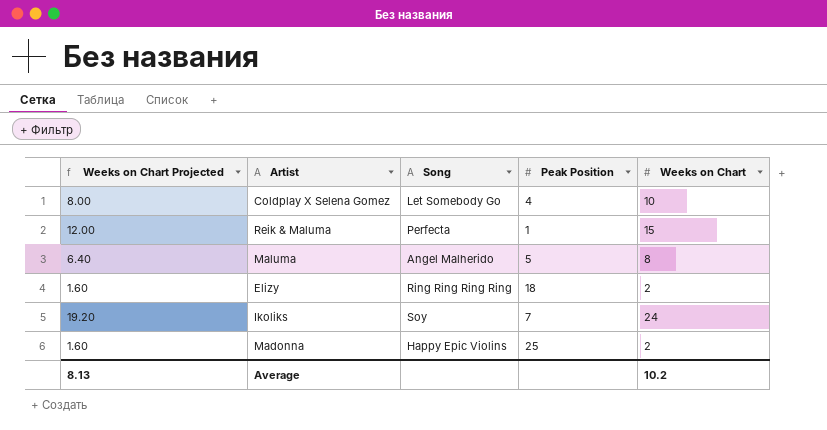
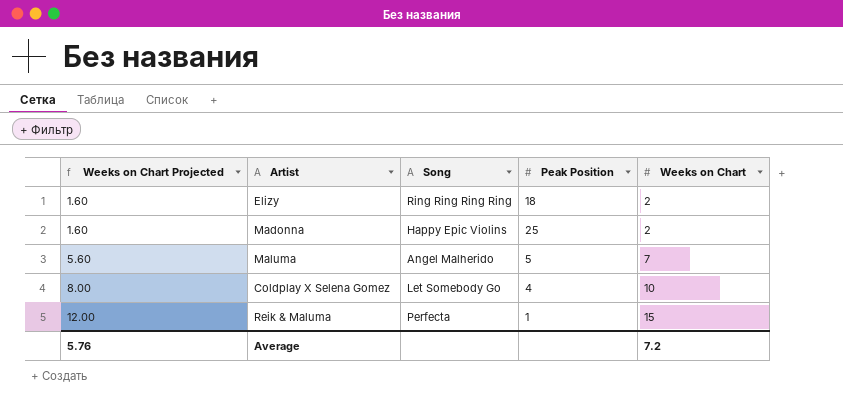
row order: none -> Weeks on Chart Projected ascending
row Ikoliks: 19.20 | Soy | 7 | 24 -> none
Maluma | Weeks on Chart Projected: 6.40 -> 5.60
Maluma | Weeks on Chart: 8 -> 7
Average | Weeks on Chart Projected: 8.13 -> 5.76
Average | Weeks on Chart: 10.2 -> 7.2

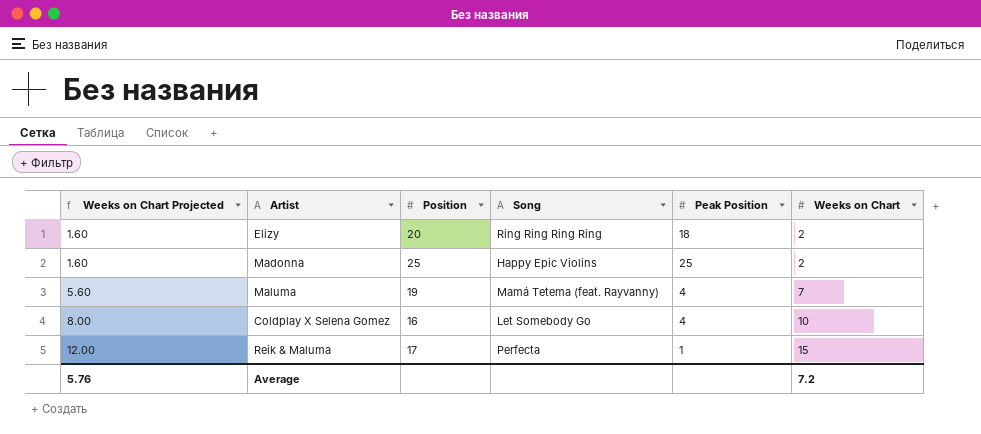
column Position | position: none -> 3
Maluma | Song: Angel Malherido -> Mamá Tetema (feat. Rayvanny)
Maluma | Peak Position: 5 -> 4

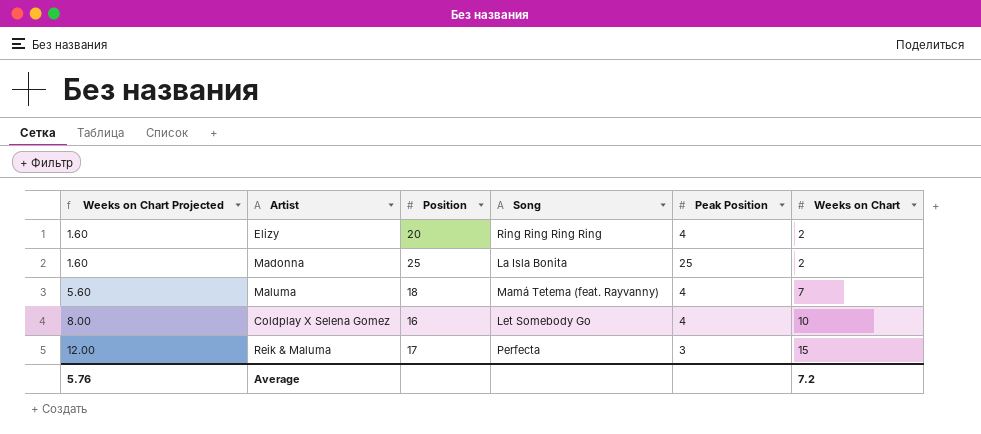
Elizy | Peak Position: 18 -> 4
Madonna | Song: Happy Epic Violins -> La Isla Bonita
Maluma | Position: 19 -> 18
Reik & Maluma | Peak Position: 1 -> 3

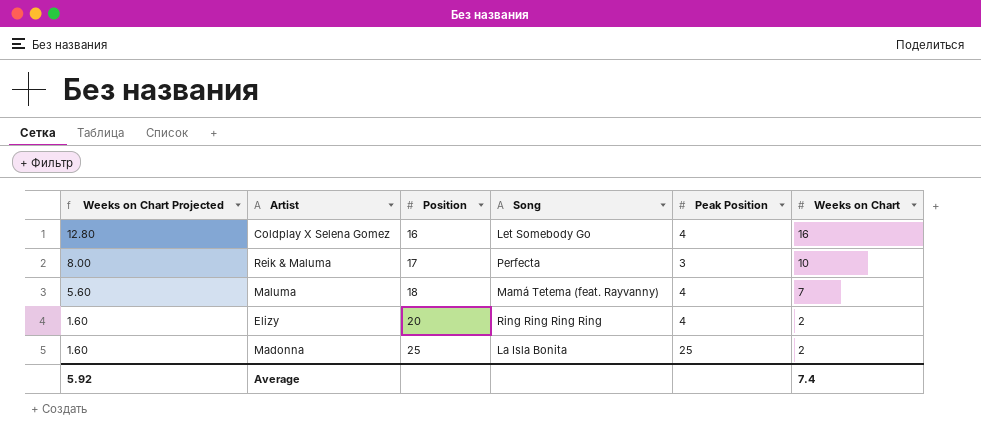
row order: Weeks on Chart Projected ascending -> Weeks on Chart Projected descending
Coldplay X Selena Gomez | Weeks on Chart Projected: 8.00 -> 12.80
Coldplay X Selena Gomez | Weeks on Chart: 10 -> 16
Reik & Maluma | Weeks on Chart Projected: 12.00 -> 8.00
Reik & Maluma | Weeks on Chart: 15 -> 10
Average | Weeks on Chart Projected: 5.76 -> 5.92
Average | Weeks on Chart: 7.2 -> 7.4

